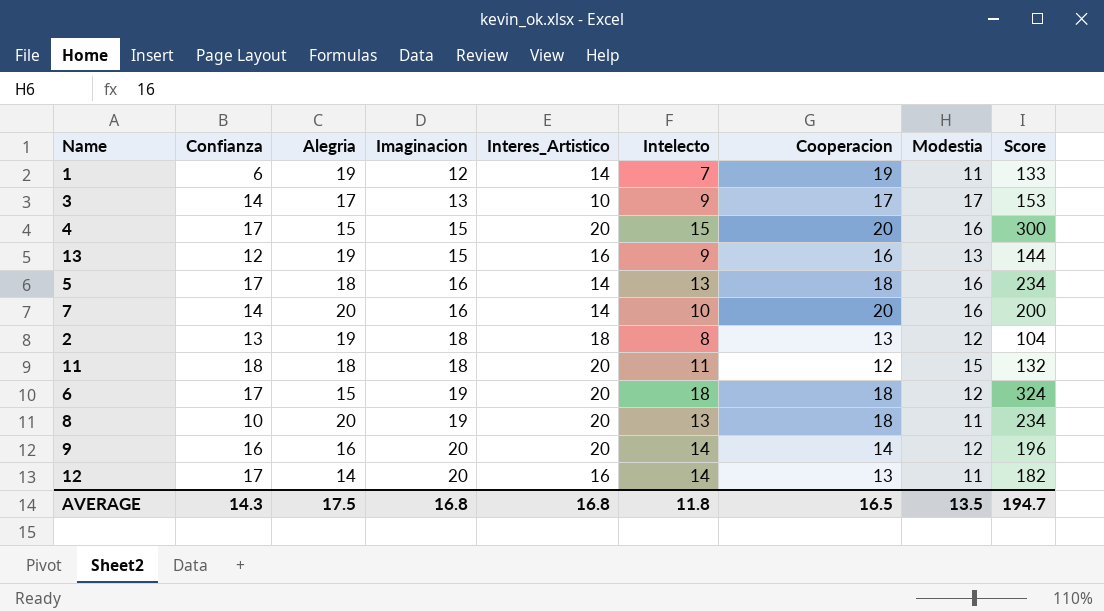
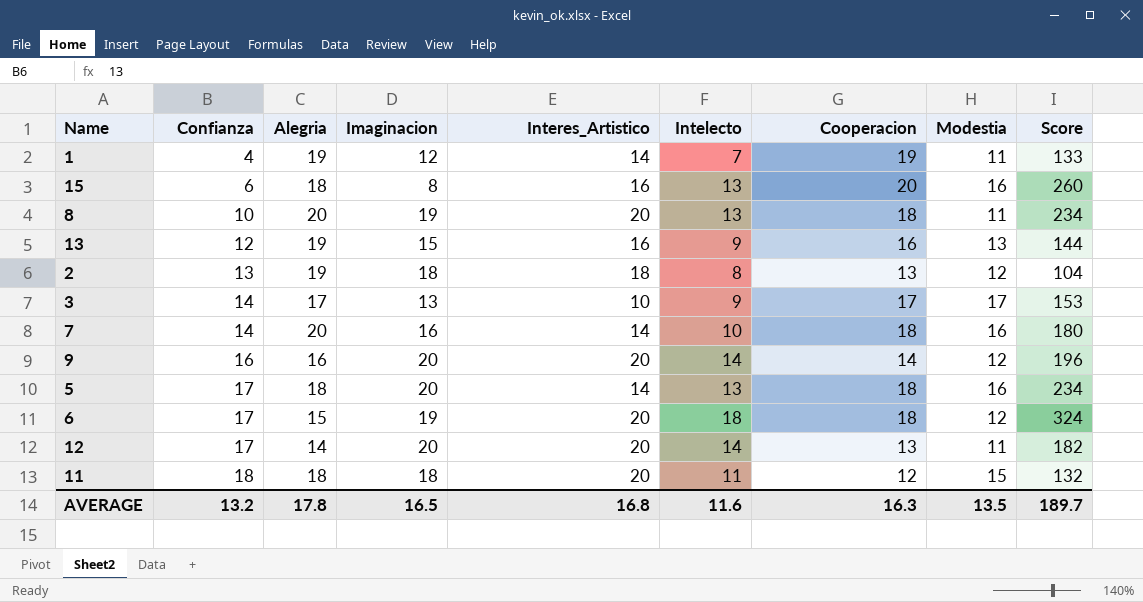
row order: Imaginacion ascending -> Confianza ascending
row 4: 17 | 15 | 15 | 20 | 15 | 20 | 16 | 300 -> none
1 | Confianza: 6 -> 4
row 15: none -> 6 | 18 | 8 | 16 | 13 | 20 | 16 | 260
7 | Cooperacion: 20 -> 18
7 | Score: 200 -> 180
5 | Imaginacion: 16 -> 20
12 | Interes_Artistico: 16 -> 20
AVERAGE | Confianza: 14.3 -> 13.2
AVERAGE | Alegria: 17.5 -> 17.8
AVERAGE | Imaginacion: 16.8 -> 16.5
AVERAGE | Intelecto: 11.8 -> 11.6
AVERAGE | Cooperacion: 16.5 -> 16.3
AVERAGE | Score: 194.7 -> 189.7

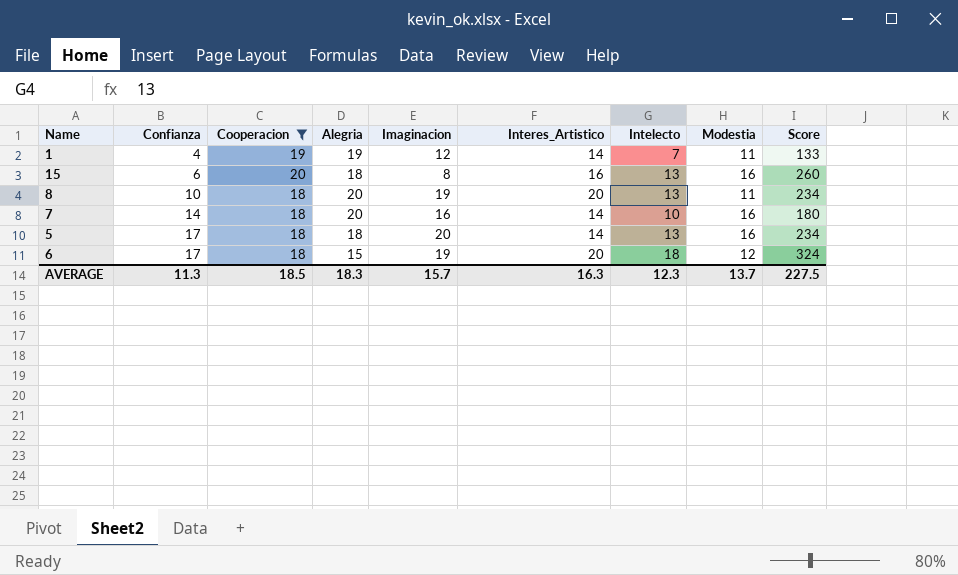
filter: none -> Cooperacion >= 18
column Cooperacion | position: 7 -> 3
AVERAGE | Confianza: 13.2 -> 11.3
AVERAGE | Cooperacion: 16.3 -> 18.5
AVERAGE | Alegria: 17.8 -> 18.3
AVERAGE | Imaginacion: 16.5 -> 15.7
AVERAGE | Interes_Artistico: 16.8 -> 16.3
AVERAGE | Intelecto: 11.6 -> 12.3
AVERAGE | Modestia: 13.5 -> 13.7
AVERAGE | Score: 189.7 -> 227.5

